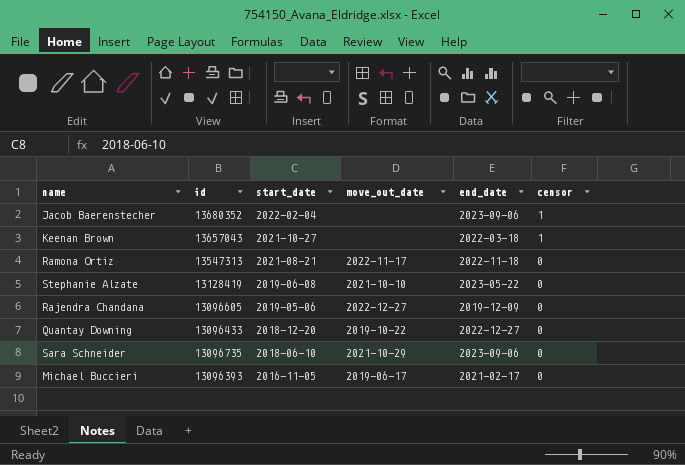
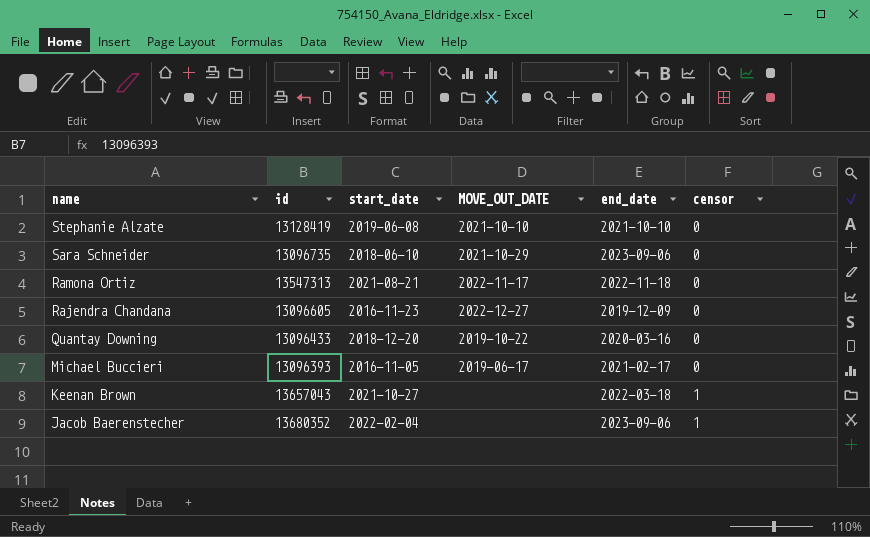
row order: start_date descending -> name descending
column name: move_out_date -> MOVE_OUT_DATE
Stephanie Alzate | end_date: 2023-05-22 -> 2021-10-10
Rajendra Chandana | start_date: 2019-05-06 -> 2016-11-23
Quantay Downing | end_date: 2022-12-27 -> 2020-03-16

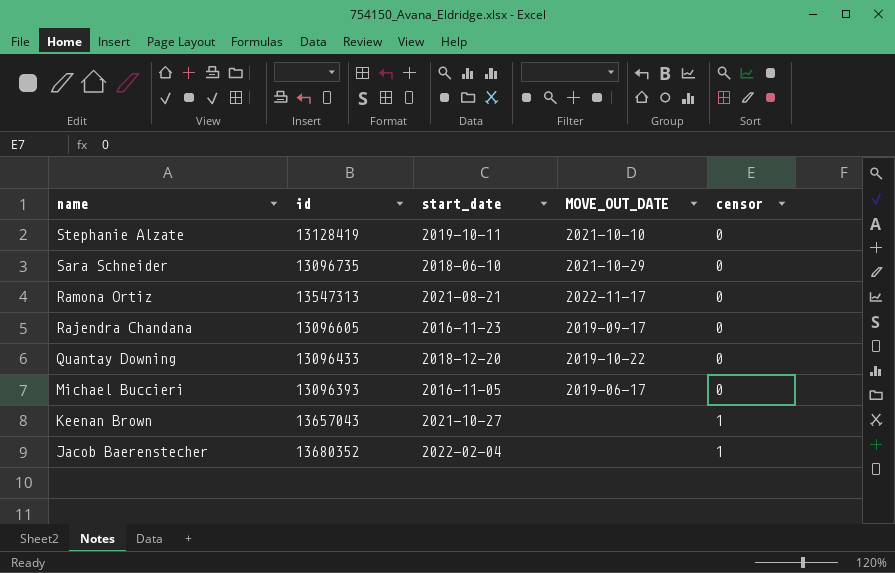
column end_date | position: 5 -> none
Stephanie Alzate | start_date: 2019-06-08 -> 2019-10-11
Rajendra Chandana | MOVE_OUT_DATE: 2022-12-27 -> 2019-09-17

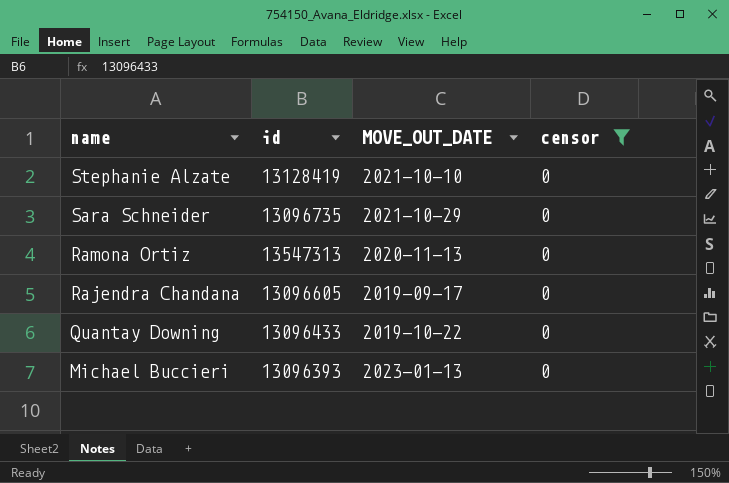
filter: none -> censor = 0
column start_date | position: 3 -> none
Ramona Ortiz | MOVE_OUT_DATE: 2022-11-17 -> 2020-11-13
Michael Buccieri | MOVE_OUT_DATE: 2019-06-17 -> 2023-01-13

